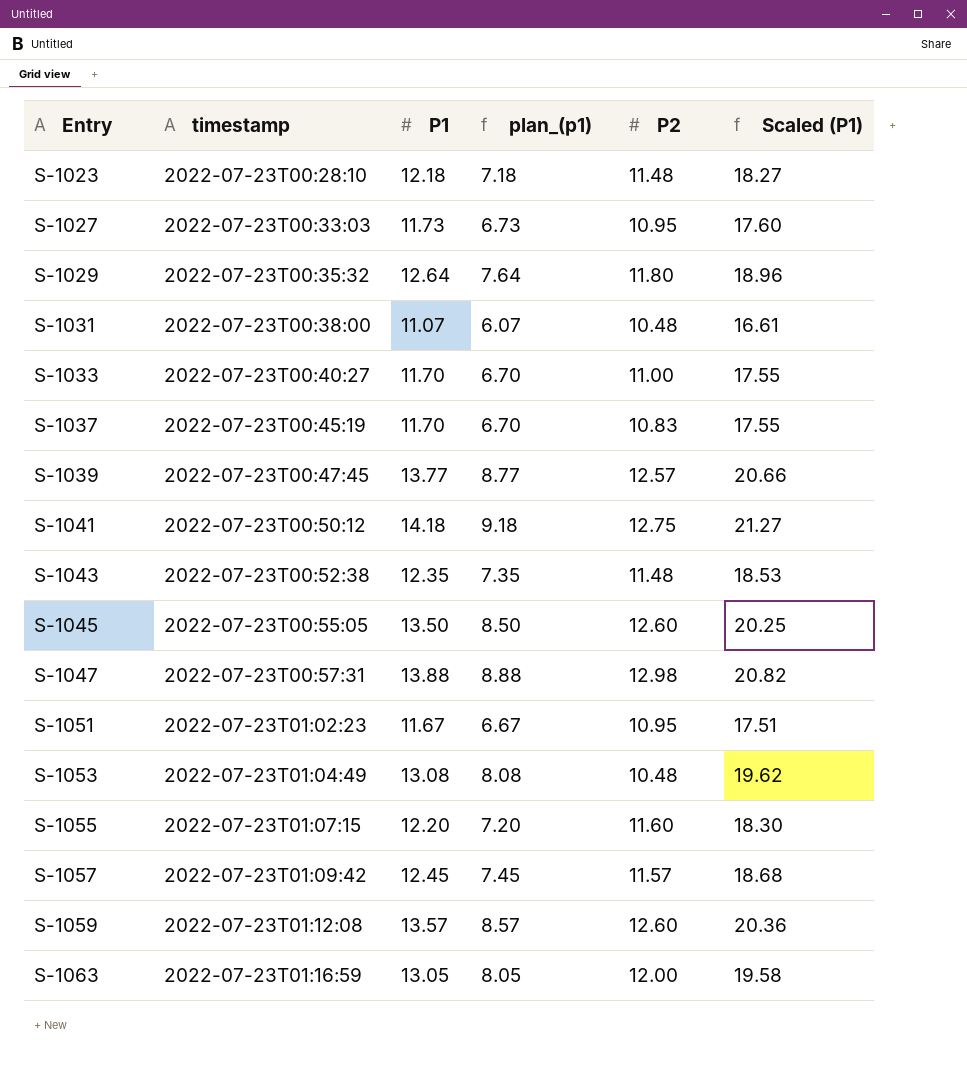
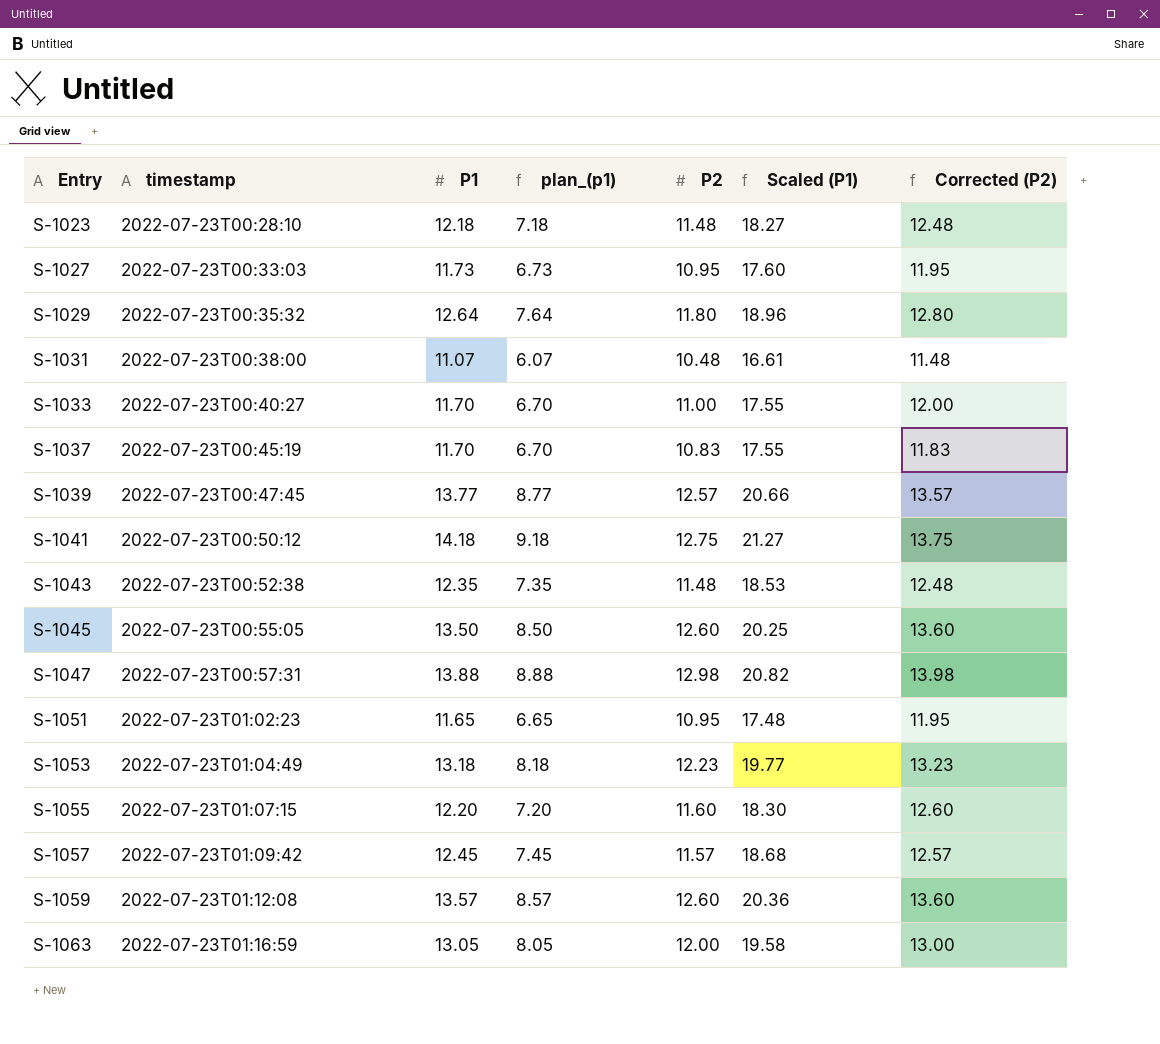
column Corrected (P2) | formula: none -> [P2] + 1
S-1051 | P1: 11.67 -> 11.65
S-1051 | plan_(p1): 6.67 -> 6.65
S-1051 | Scaled (P1): 17.51 -> 17.48
S-1053 | P1: 13.08 -> 13.18
S-1053 | plan_(p1): 8.08 -> 8.18
S-1053 | P2: 10.48 -> 12.23
S-1053 | Scaled (P1): 19.62 -> 19.77

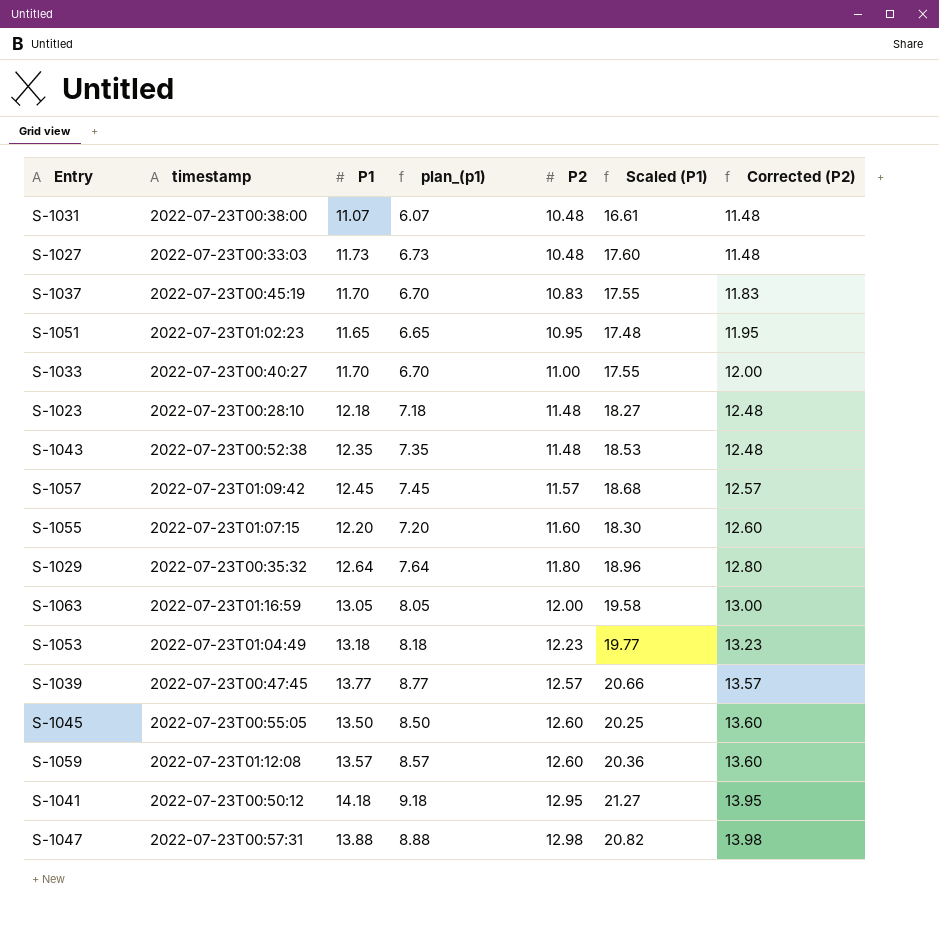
row order: Entry ascending -> P2 ascending
S-1027 | P2: 10.95 -> 10.48
S-1027 | Corrected (P2): 11.95 -> 11.48
S-1041 | P2: 12.75 -> 12.95
S-1041 | Corrected (P2): 13.75 -> 13.95

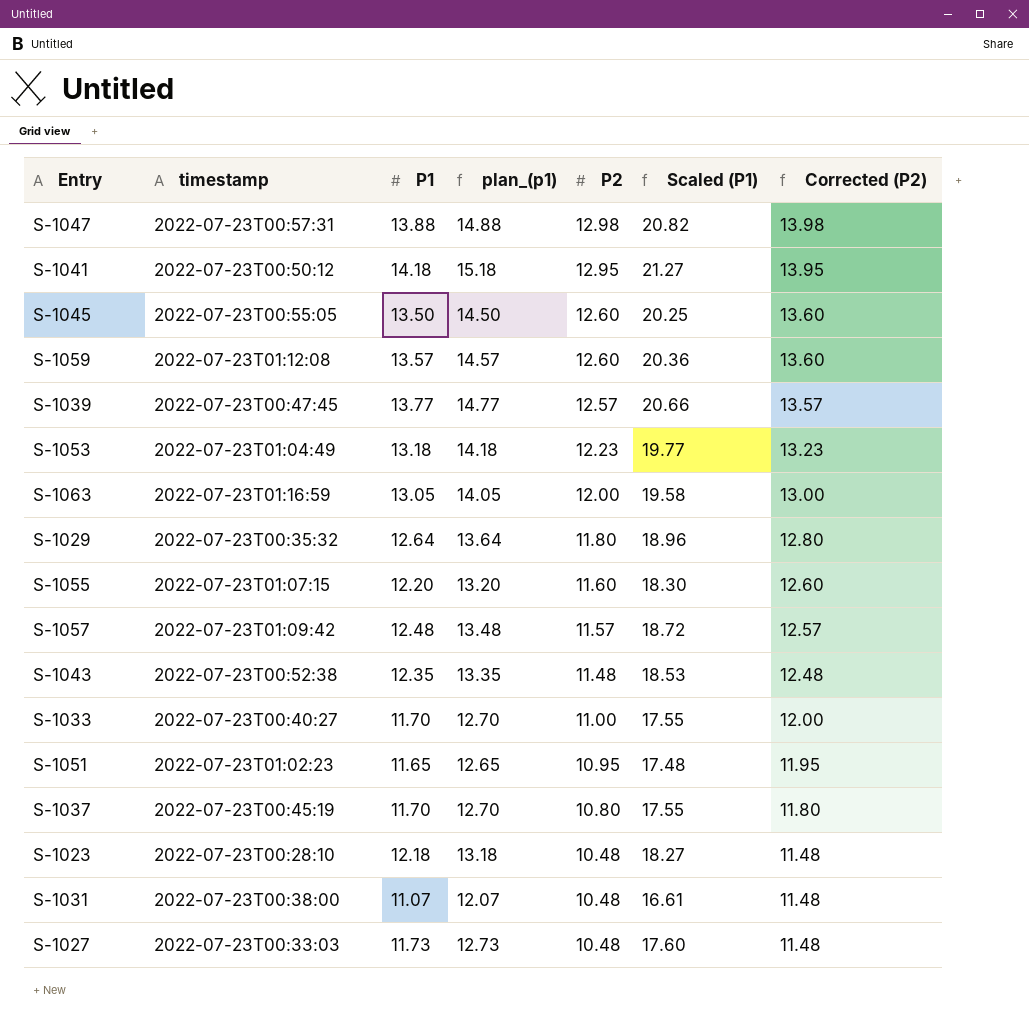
row order: P2 ascending -> P2 descending
column plan_(p1) | formula: [P1] - 5 -> [P1] + 1
S-1057 | P1: 12.45 -> 12.48
S-1057 | Scaled (P1): 18.68 -> 18.72
S-1037 | P2: 10.83 -> 10.80
S-1037 | Corrected (P2): 11.83 -> 11.80
S-1023 | P2: 11.48 -> 10.48
S-1023 | Corrected (P2): 12.48 -> 11.48

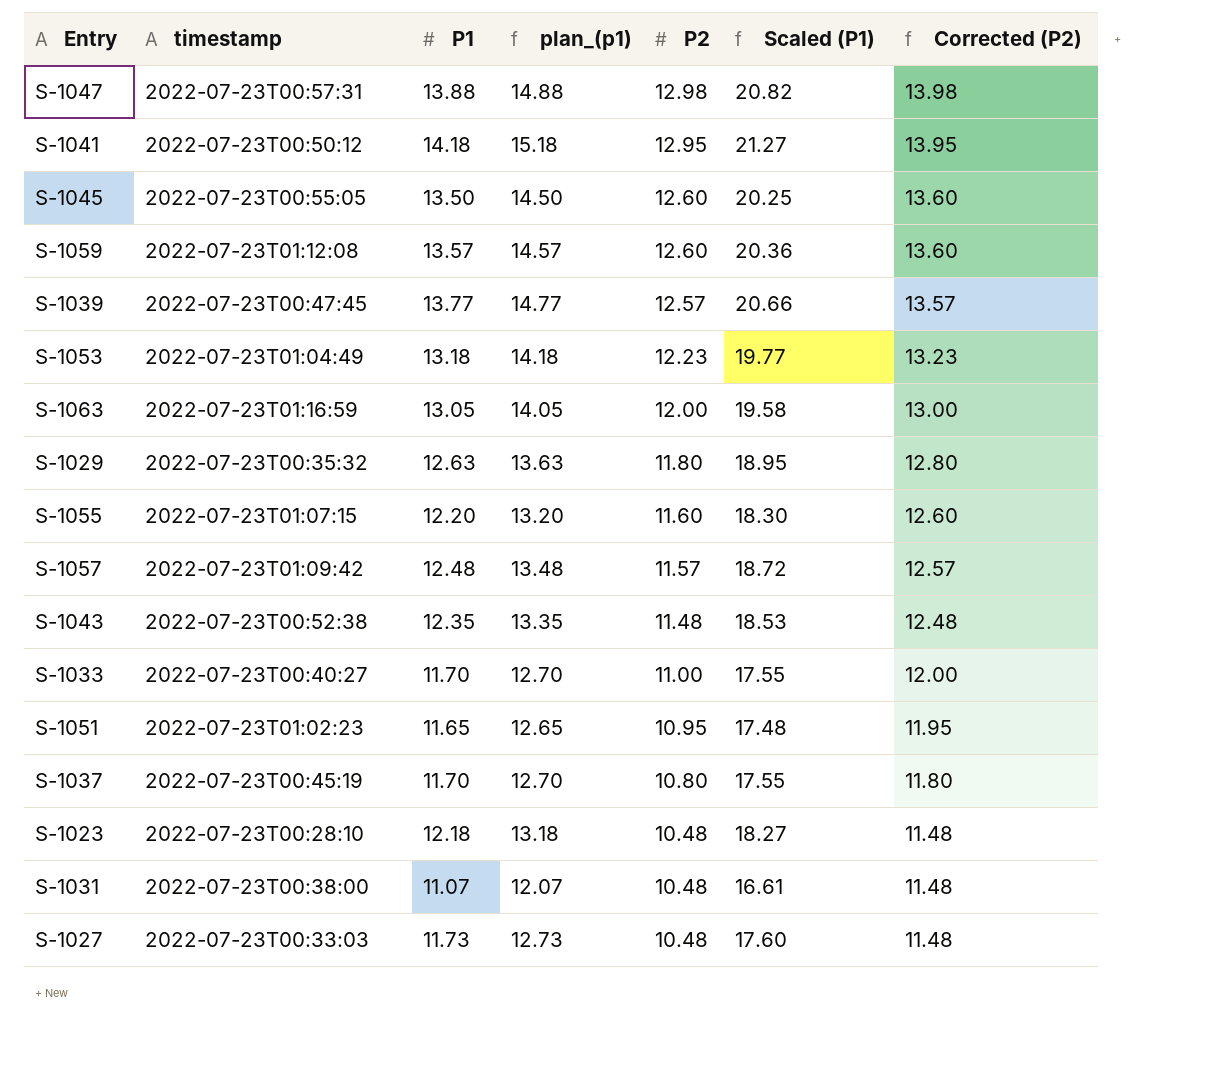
S-1029 | P1: 12.64 -> 12.63
S-1029 | plan_(p1): 13.64 -> 13.63
S-1029 | Scaled (P1): 18.96 -> 18.95

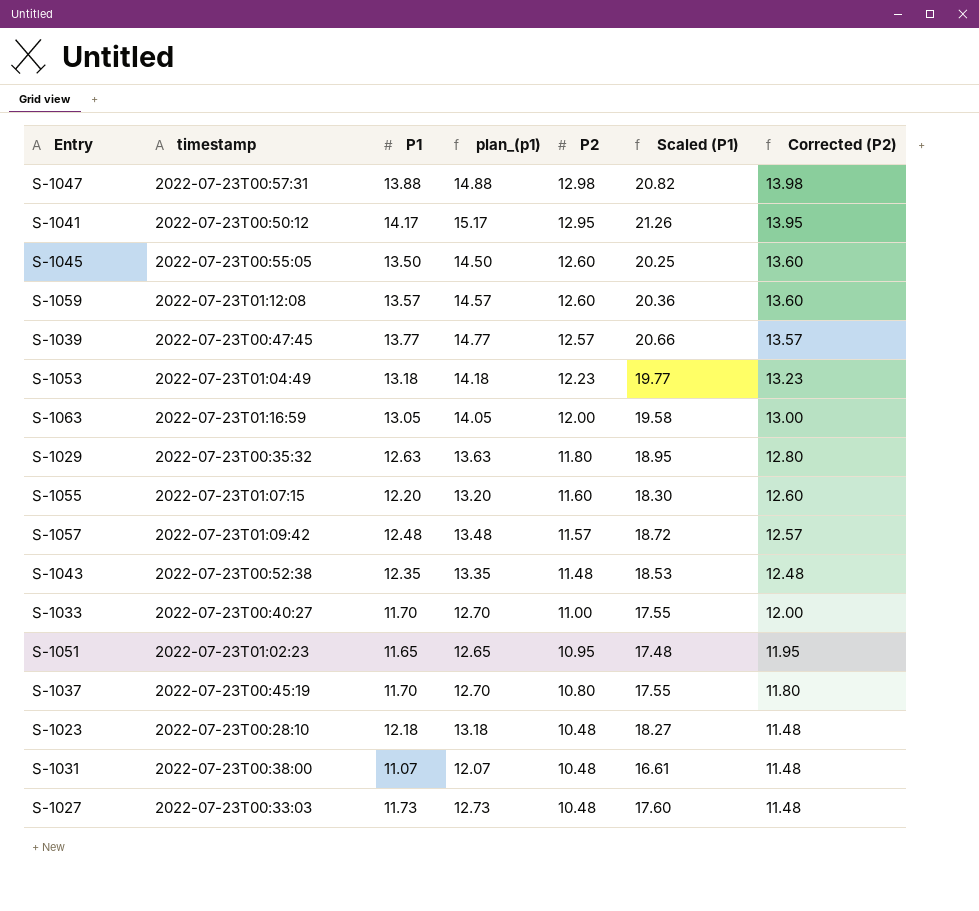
S-1041 | P1: 14.18 -> 14.17
S-1041 | plan_(p1): 15.18 -> 15.17
S-1041 | Scaled (P1): 21.27 -> 21.26

